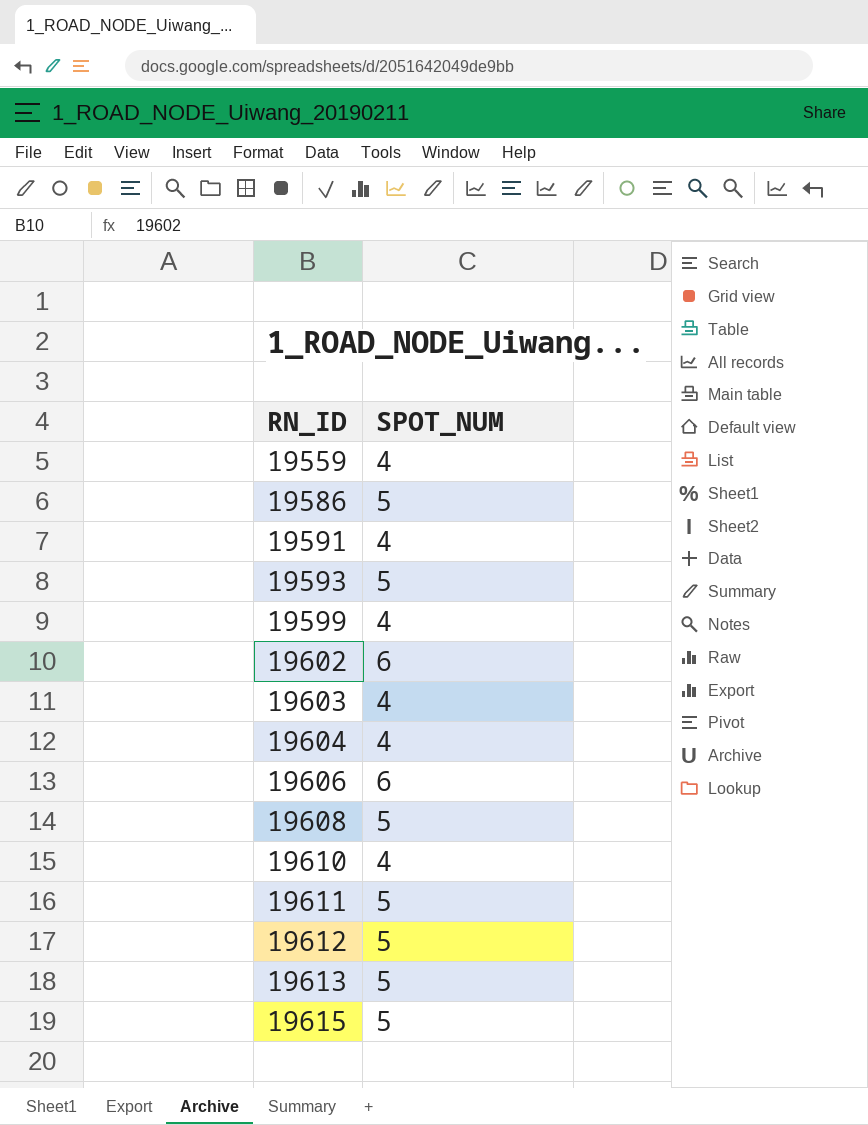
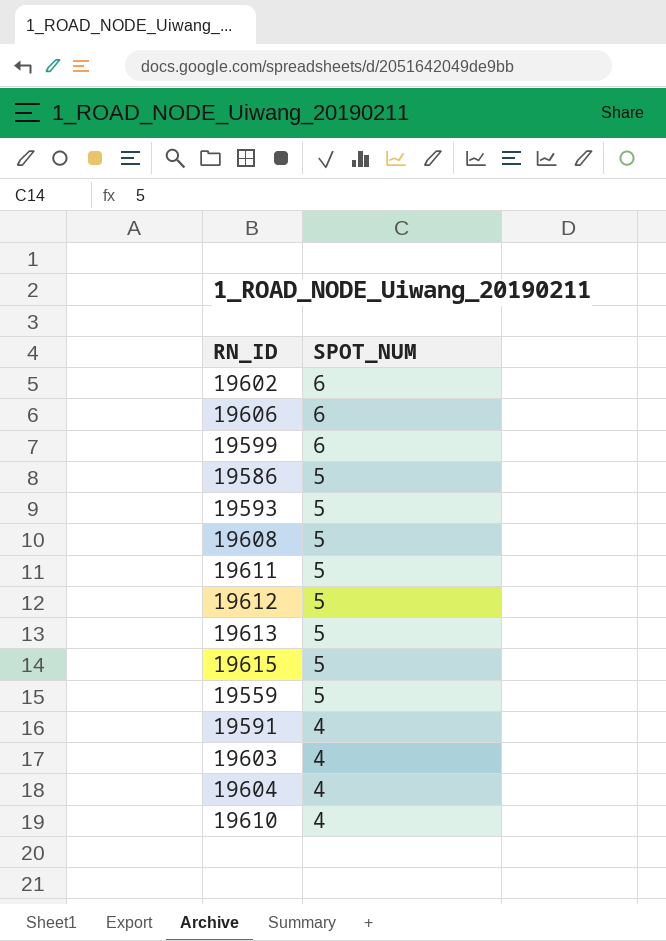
row order: RN_ID ascending -> SPOT_NUM descending
19599 | SPOT_NUM: 4 -> 6
19559 | SPOT_NUM: 4 -> 5

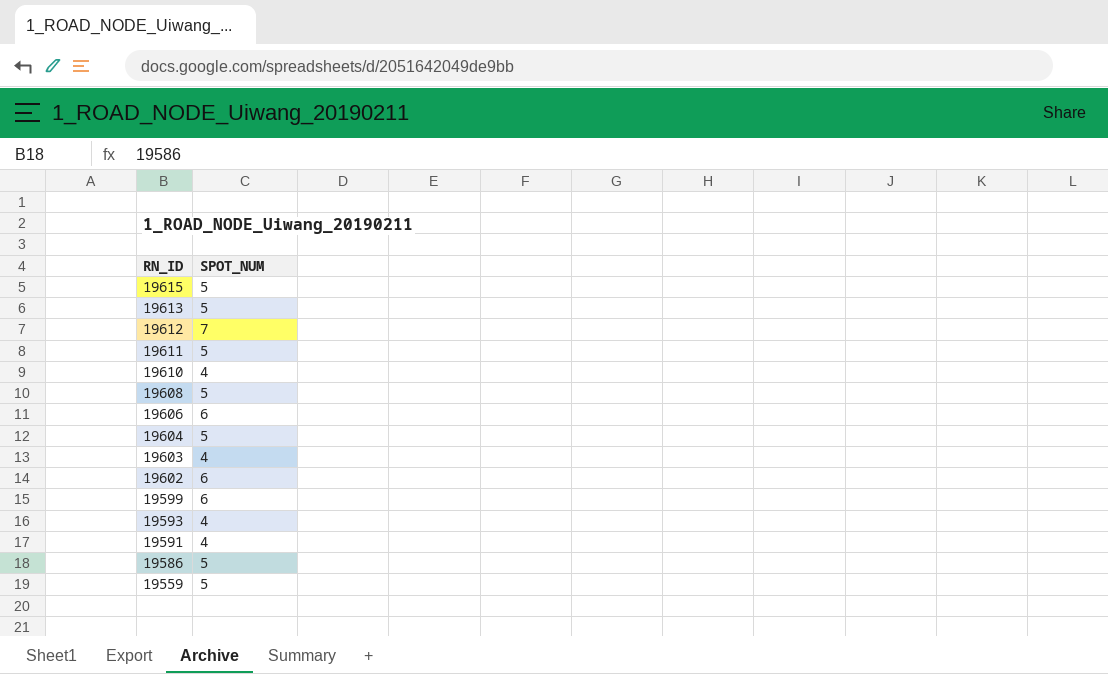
row order: SPOT_NUM descending -> RN_ID descending
19612 | SPOT_NUM: 5 -> 7
19604 | SPOT_NUM: 4 -> 5
19593 | SPOT_NUM: 5 -> 4

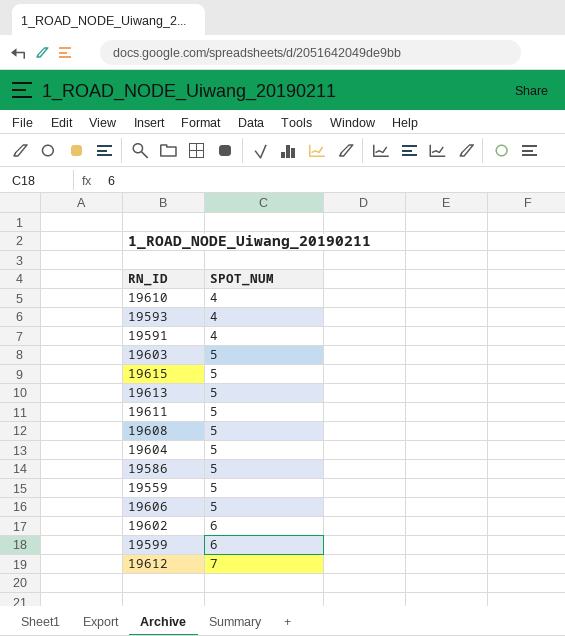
row order: RN_ID descending -> SPOT_NUM ascending
19603 | SPOT_NUM: 4 -> 5
19606 | SPOT_NUM: 6 -> 5

